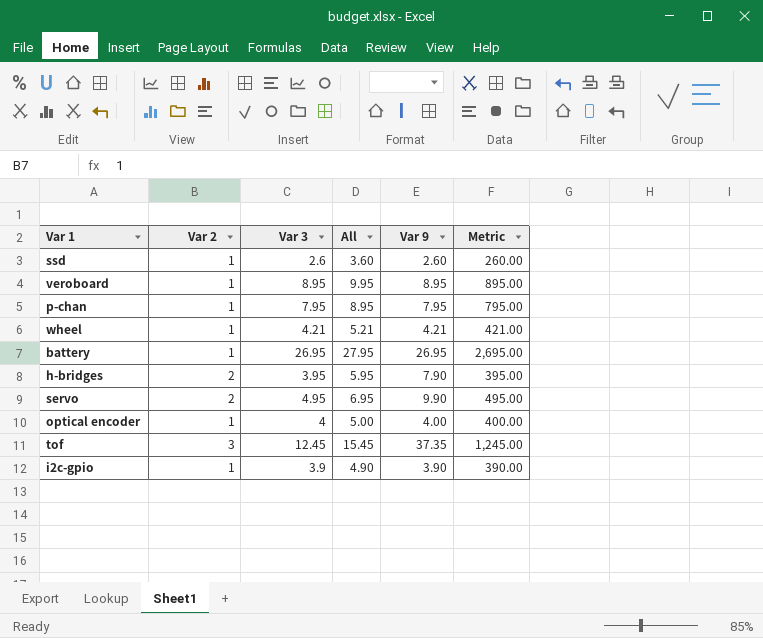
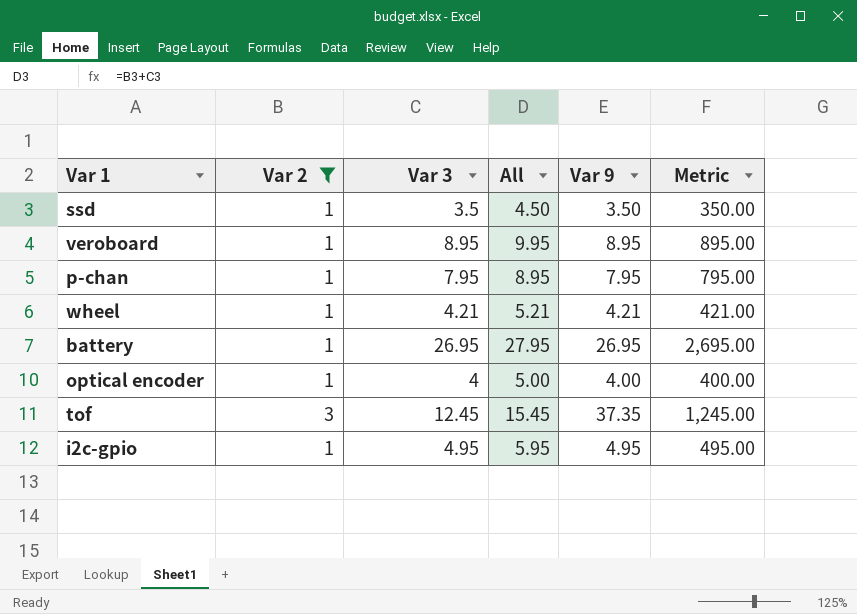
filter: none -> Var 2 != 2
ssd | Var 3: 2.6 -> 3.5
ssd | All: 3.60 -> 4.50
ssd | Var 9: 2.60 -> 3.50
ssd | Metric: 260.00 -> 350.00
i2c-gpio | Var 3: 3.9 -> 4.95
i2c-gpio | All: 4.90 -> 5.95
i2c-gpio | Var 9: 3.90 -> 4.95
i2c-gpio | Metric: 390.00 -> 495.00

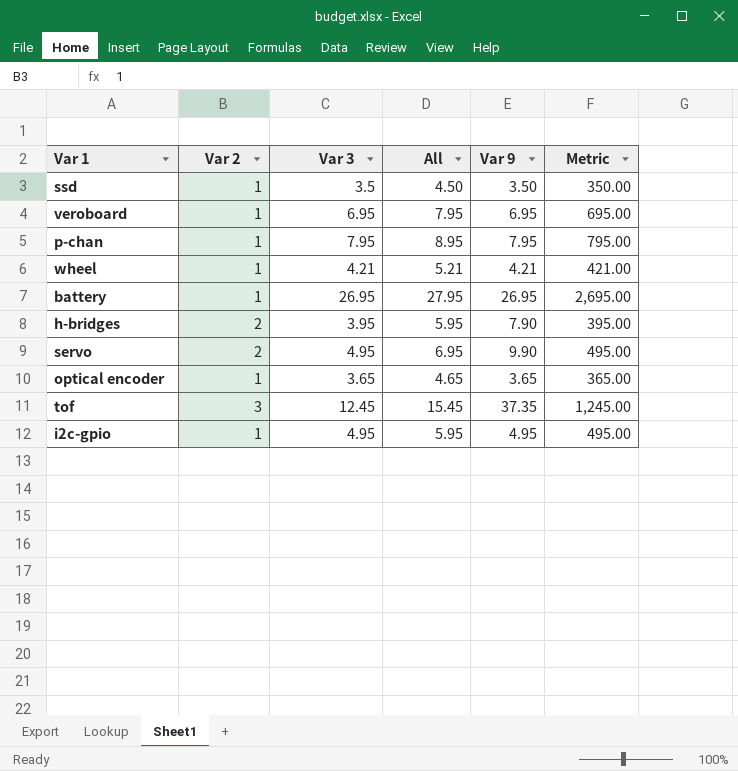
filter: Var 2 != 2 -> none
veroboard | Var 3: 8.95 -> 6.95
veroboard | All: 9.95 -> 7.95
veroboard | Var 9: 8.95 -> 6.95
veroboard | Metric: 895.00 -> 695.00
optical encoder | Var 3: 4 -> 3.65
optical encoder | All: 5.00 -> 4.65
optical encoder | Var 9: 4.00 -> 3.65
optical encoder | Metric: 400.00 -> 365.00

